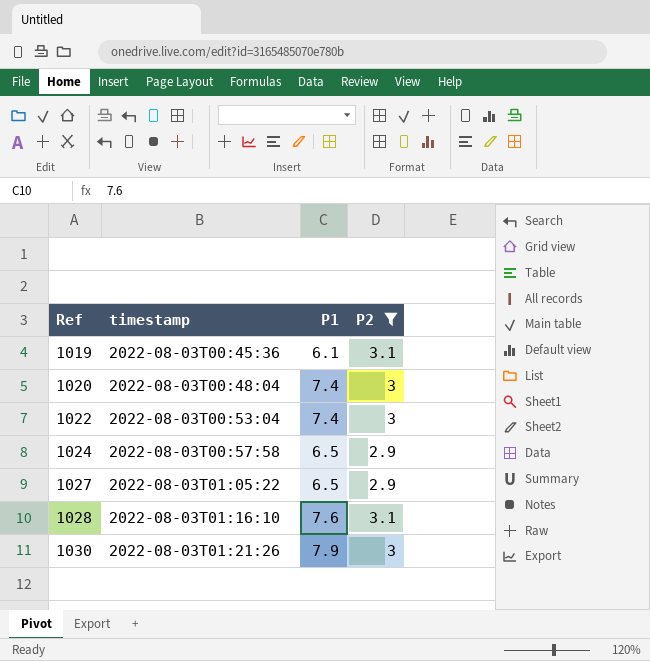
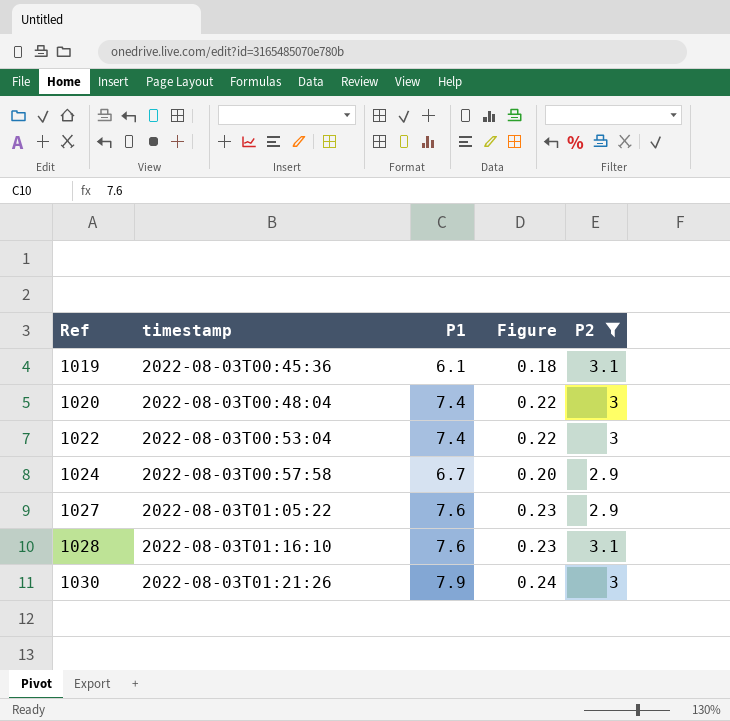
column Figure | formula: none -> [P1] * 0.03
1024 | P1: 6.5 -> 6.7
1027 | P1: 6.5 -> 7.6

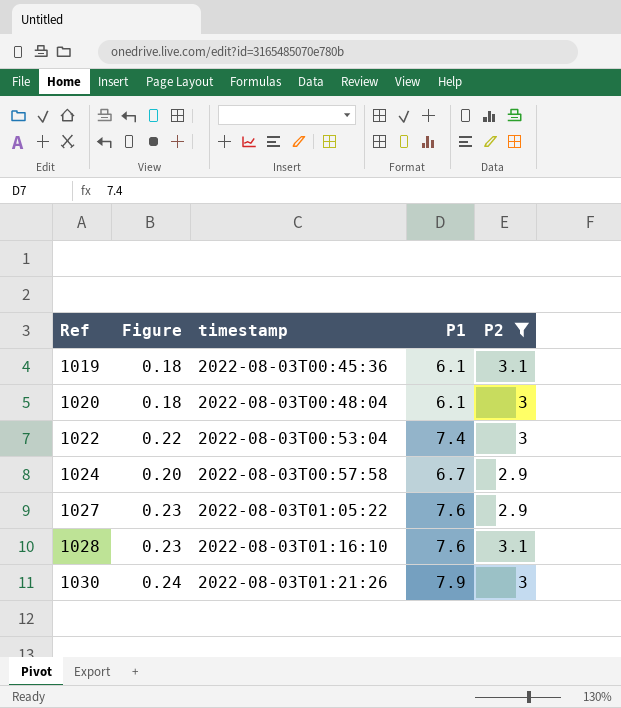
column Figure | position: 4 -> 2
1020 | Figure: 0.22 -> 0.18
1020 | P1: 7.4 -> 6.1

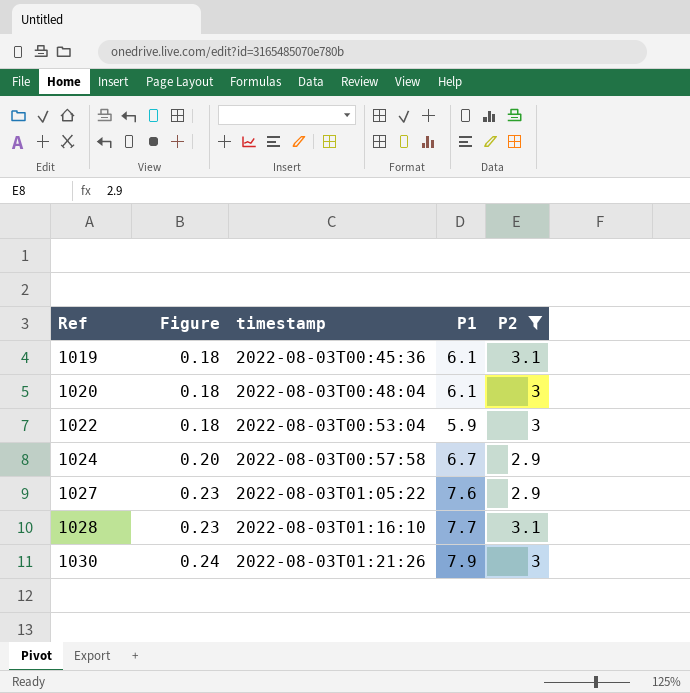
1022 | Figure: 0.22 -> 0.18
1022 | P1: 7.4 -> 5.9
1028 | P1: 7.6 -> 7.7

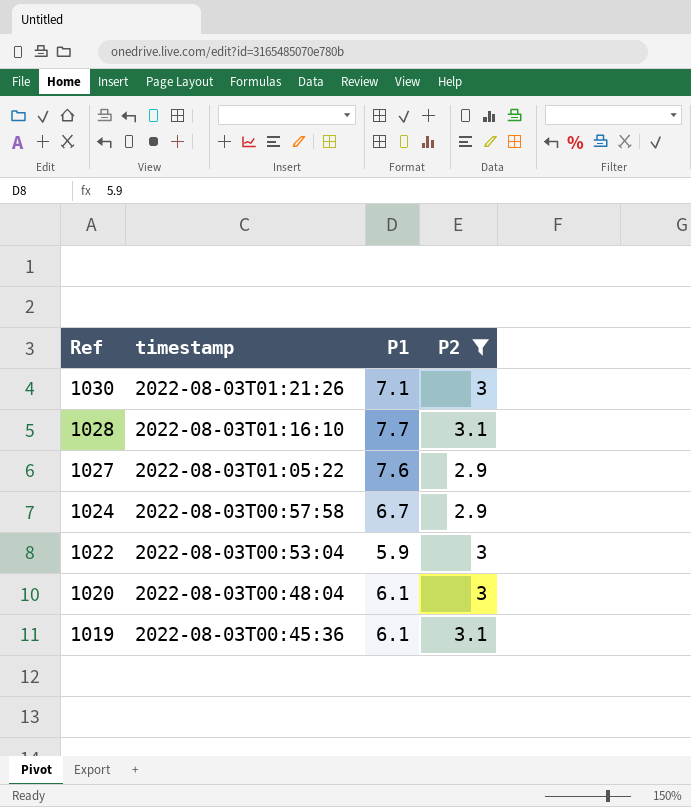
row order: Ref ascending -> Ref descending
column Figure | formula: [P1] * 0.03 -> none
1030 | P1: 7.9 -> 7.1

